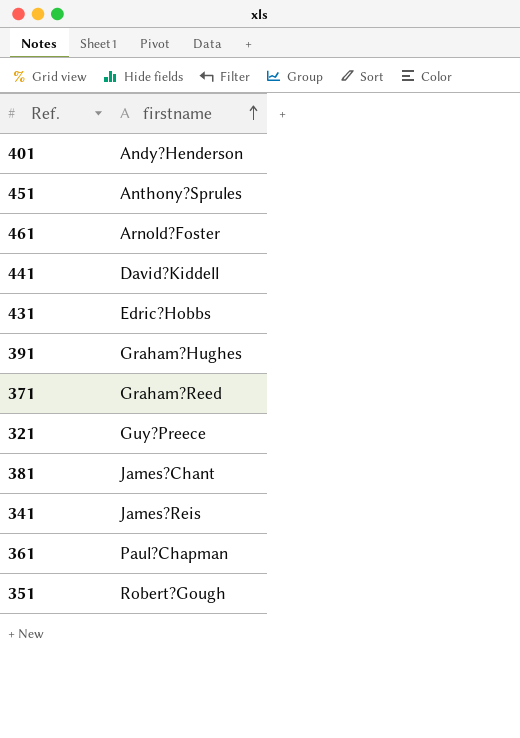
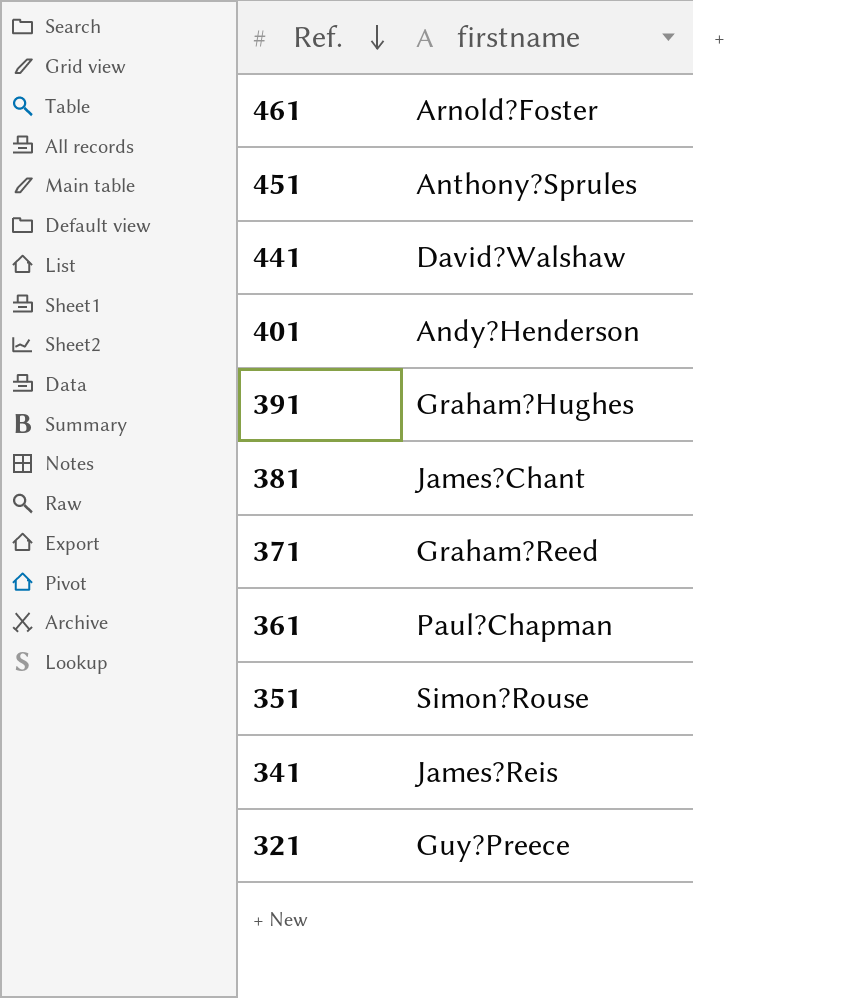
row order: firstname ascending -> Ref. descending
row 431: Edric?Hobbs -> none
441 | firstname: David?Kiddell -> David?Walshaw
351 | firstname: Robert?Gough -> Simon?Rouse

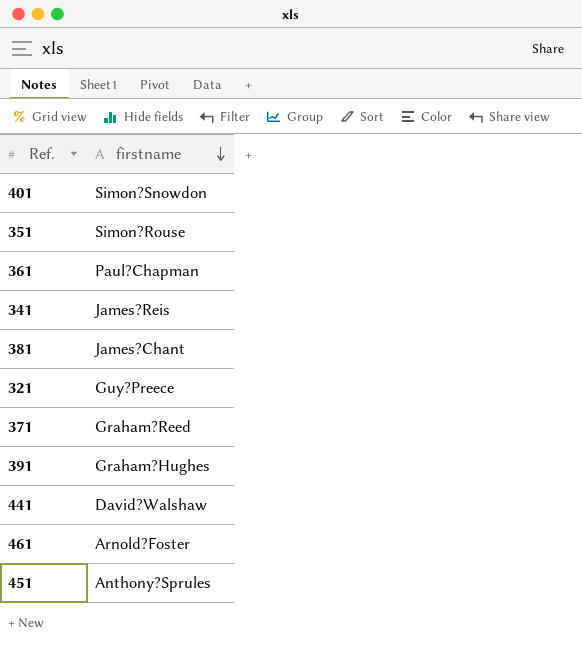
row order: Ref. descending -> firstname descending
401 | firstname: Andy?Henderson -> Simon?Snowdon

